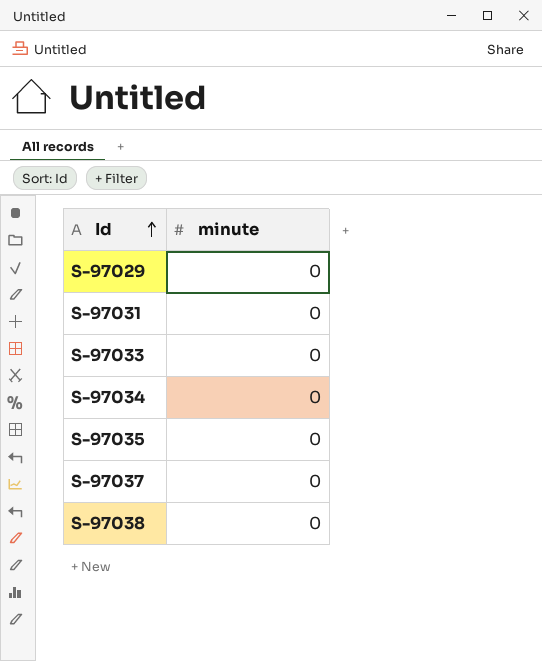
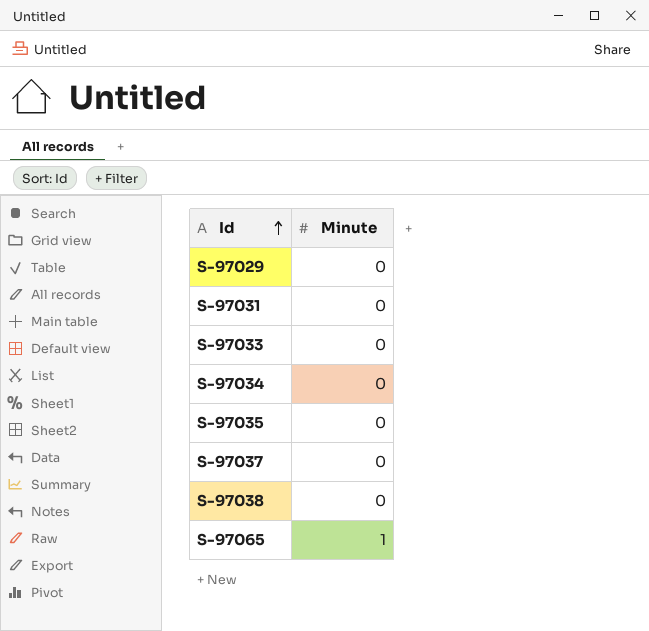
column name: minute -> Minute
row S-97065: none -> 1

